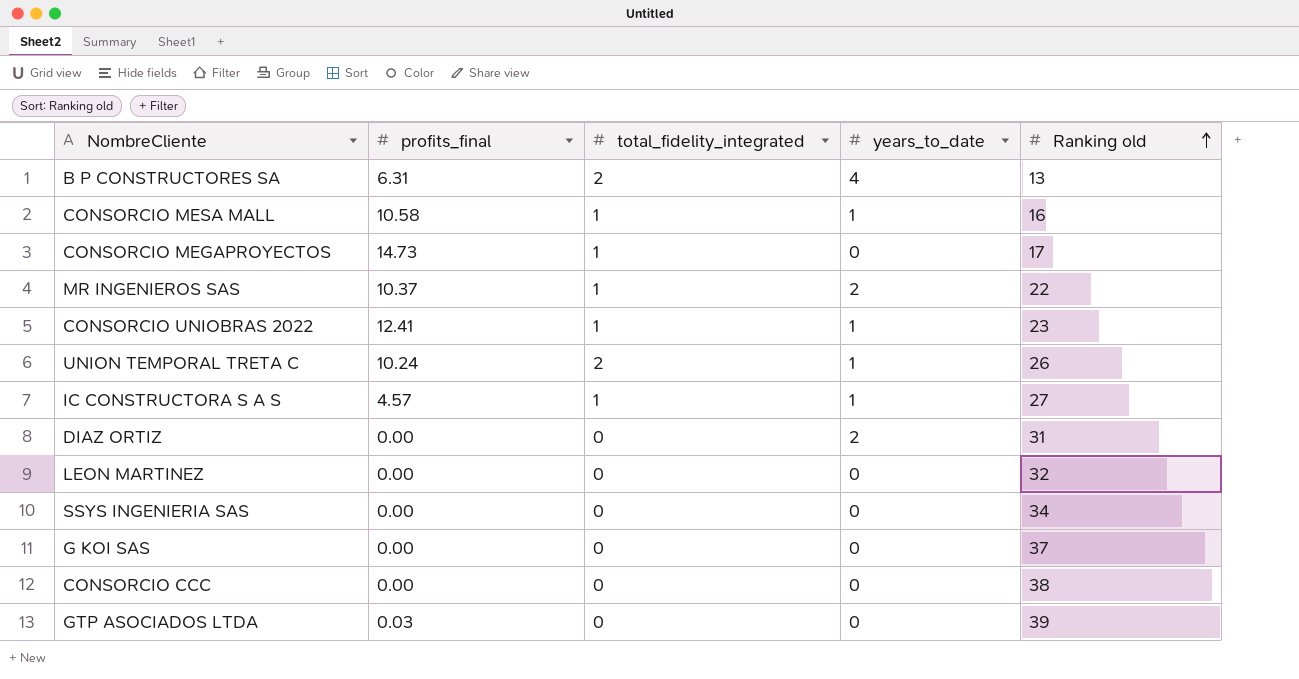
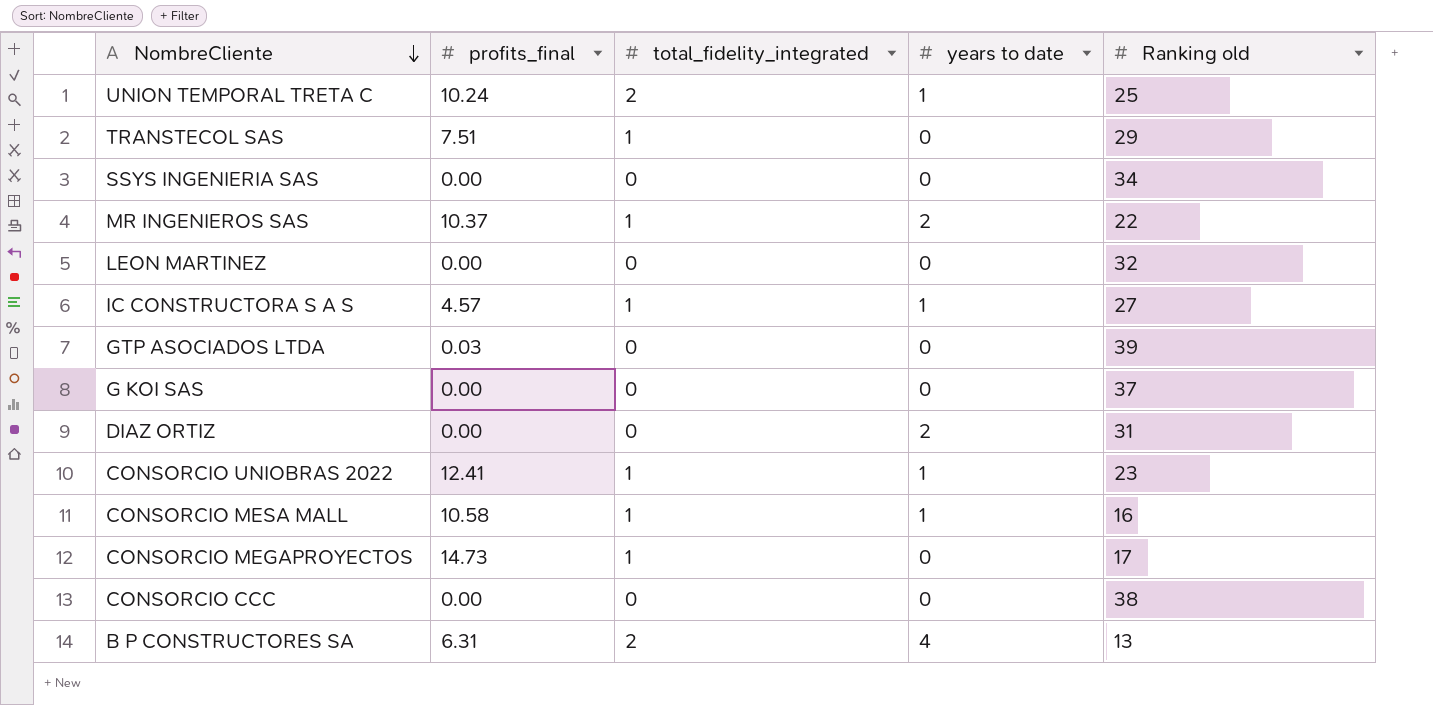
row order: Ranking old ascending -> NombreCliente descending
column name: years_to_date -> years to date
UNION TEMPORAL TRETA C | Ranking old: 26 -> 25
row TRANSTECOL SAS: none -> 7.51 | 1 | 0 | 29

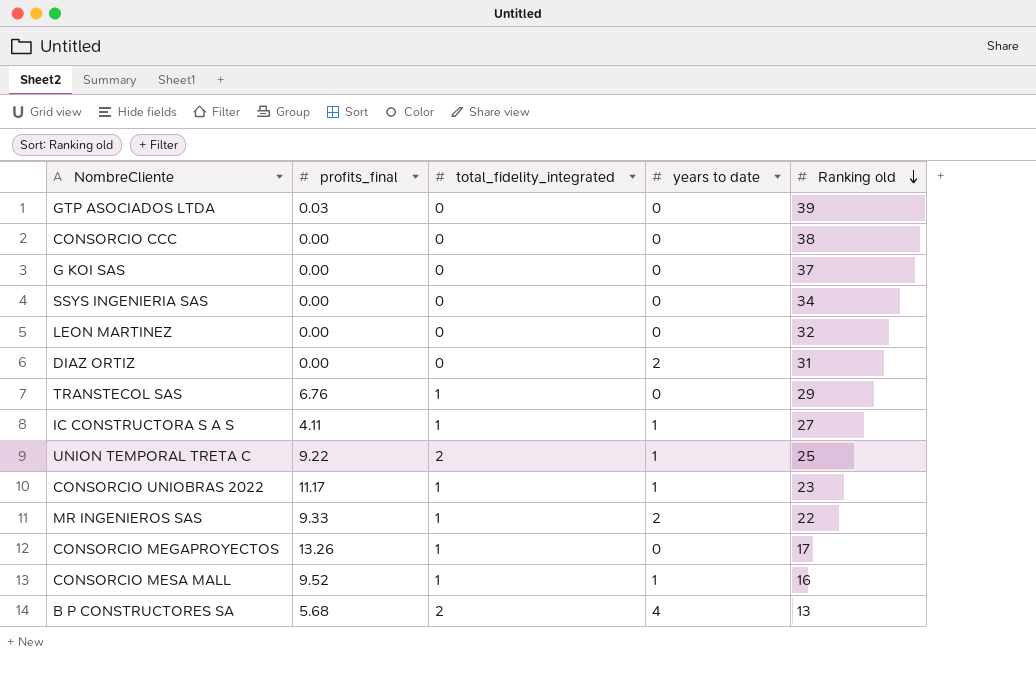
row order: NombreCliente descending -> Ranking old descending
TRANSTECOL SAS | profits_final: 7.51 -> 6.76
IC CONSTRUCTORA S A S | profits_final: 4.57 -> 4.11
UNION TEMPORAL TRETA C | profits_final: 10.24 -> 9.22
CONSORCIO UNIOBRAS 2022 | profits_final: 12.41 -> 11.17
MR INGENIEROS SAS | profits_final: 10.37 -> 9.33
CONSORCIO MEGAPROYECTOS | profits_final: 14.73 -> 13.26
CONSORCIO MESA MALL | profits_final: 10.58 -> 9.52
B P CONSTRUCTORES SA | profits_final: 6.31 -> 5.68

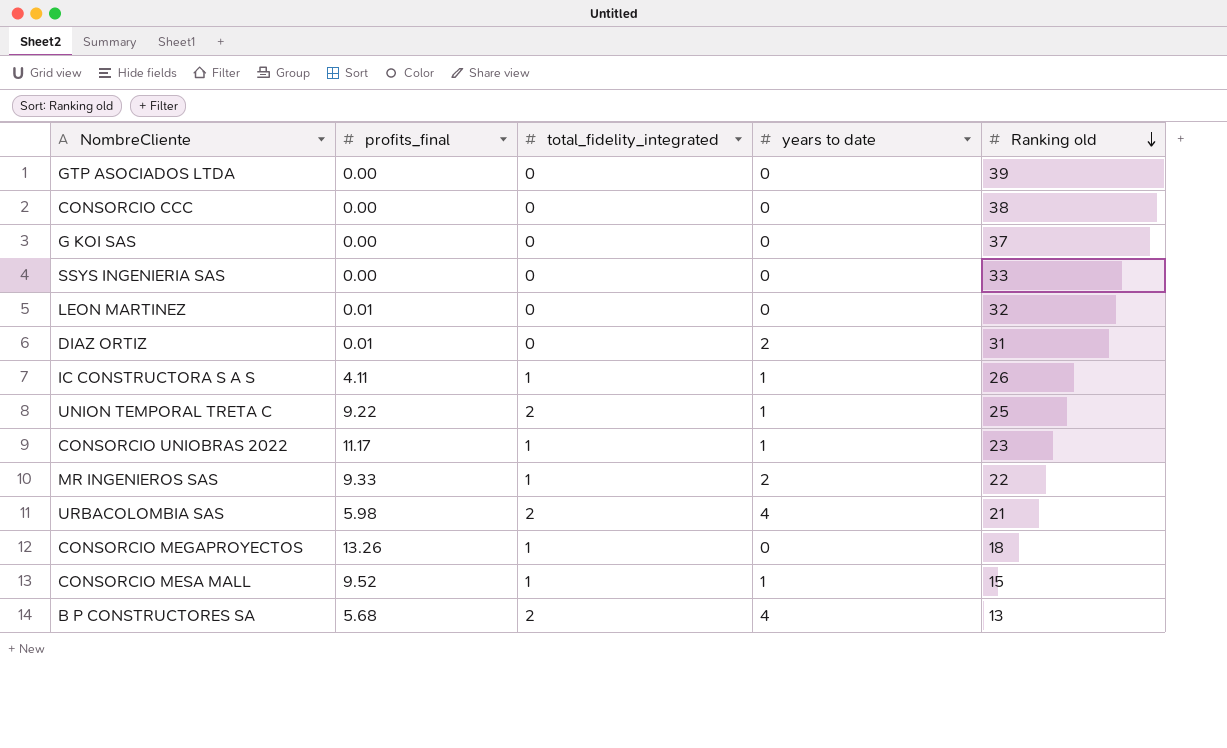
row TRANSTECOL SAS: 6.76 | 1 | 0 | 29 -> none
GTP ASOCIADOS LTDA | profits_final: 0.03 -> 0.00
SSYS INGENIERIA SAS | Ranking old: 34 -> 33
LEON MARTINEZ | profits_final: 0.00 -> 0.01
DIAZ ORTIZ | profits_final: 0.00 -> 0.01
IC CONSTRUCTORA S A S | Ranking old: 27 -> 26
row URBACOLOMBIA SAS: none -> 5.98 | 2 | 4 | 21
CONSORCIO MEGAPROYECTOS | Ranking old: 17 -> 18
CONSORCIO MESA MALL | Ranking old: 16 -> 15

